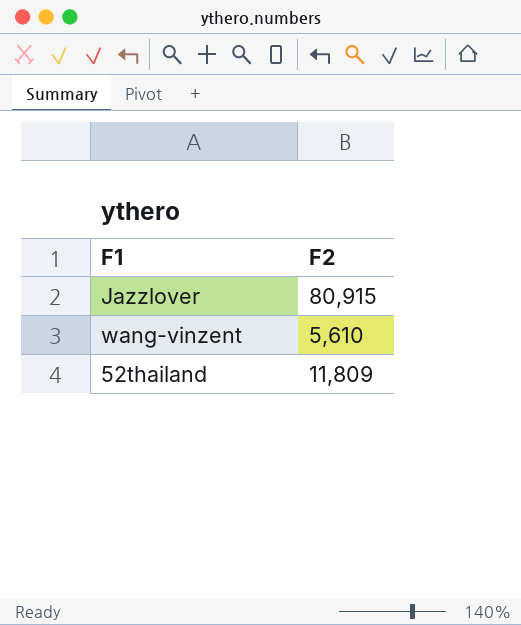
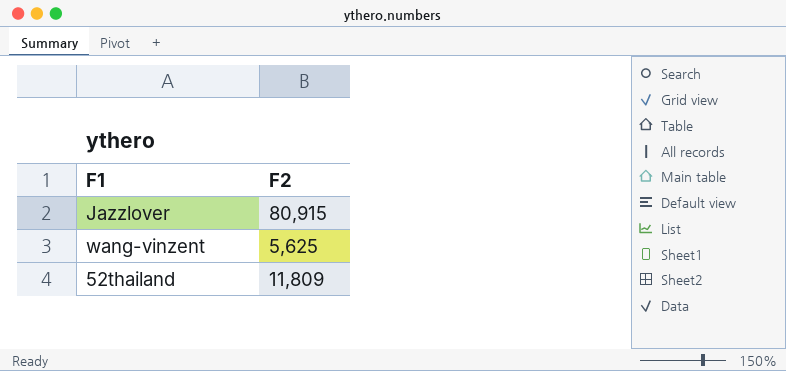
wang-vinzent | F2: 5,610 -> 5,625

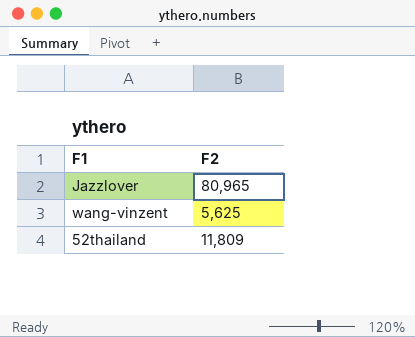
Jazzlover | F2: 80,915 -> 80,965

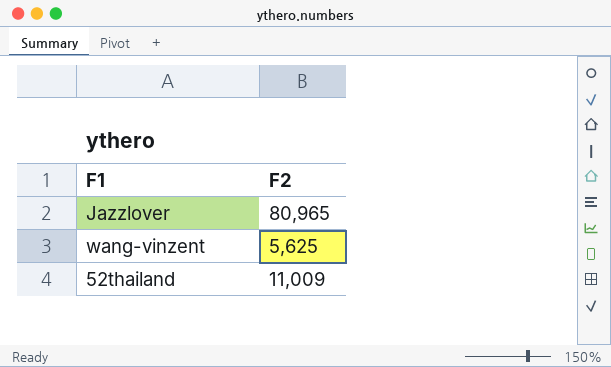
52thailand | F2: 11,809 -> 11,009

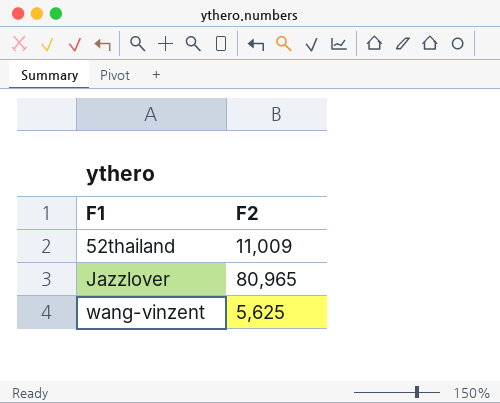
row order: none -> F1 ascending

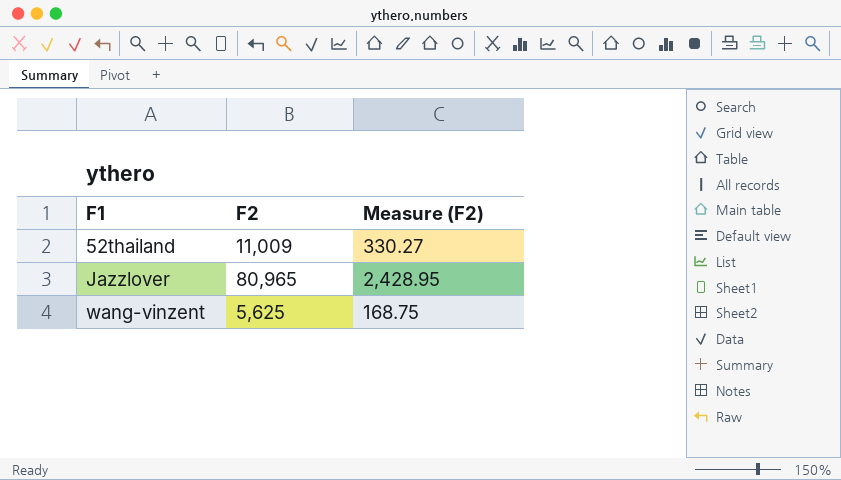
column Measure (F2) | formula: none -> [F2] * 0.03

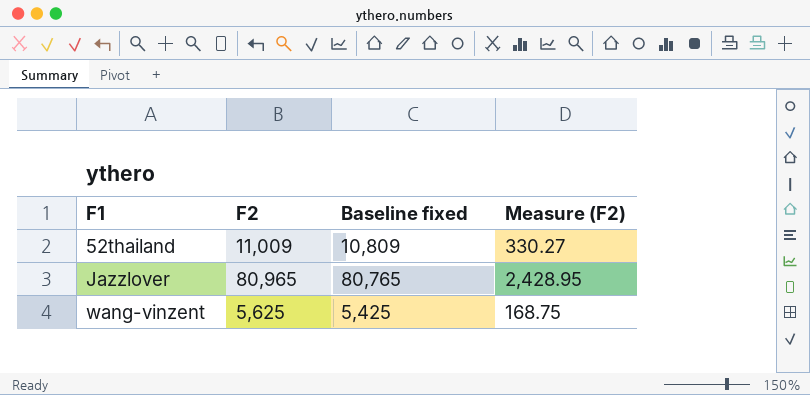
column Baseline fixed | formula: none -> [F2] - 200

